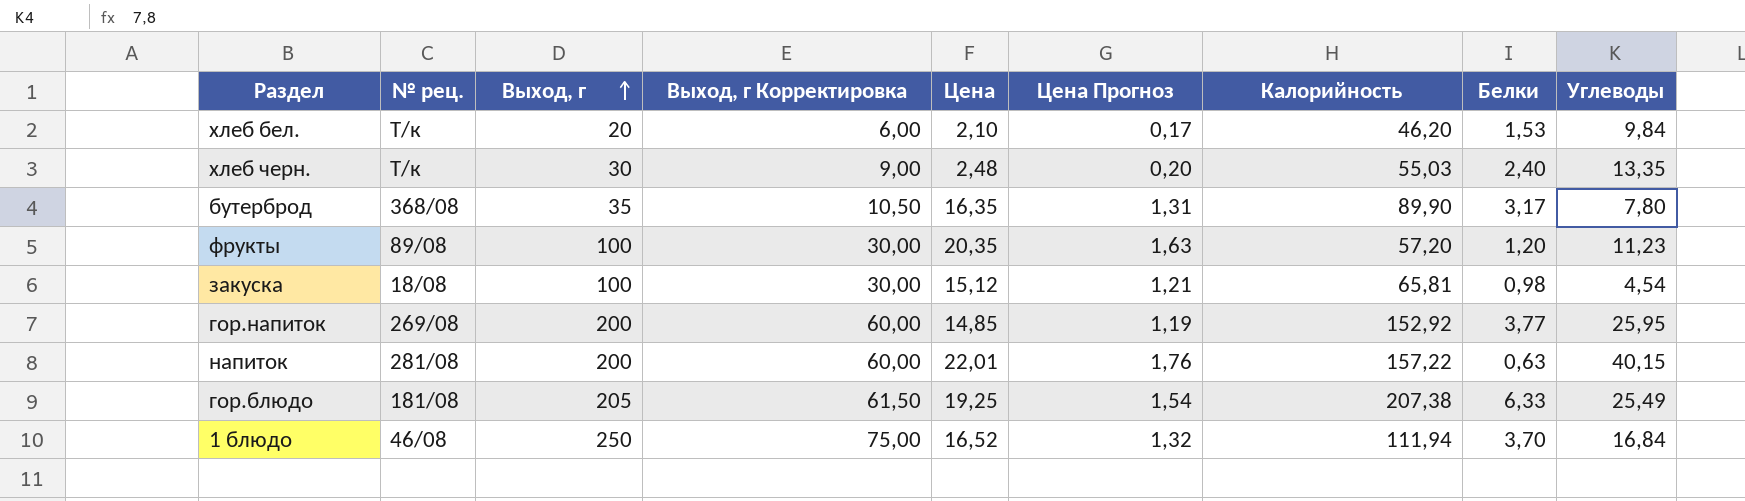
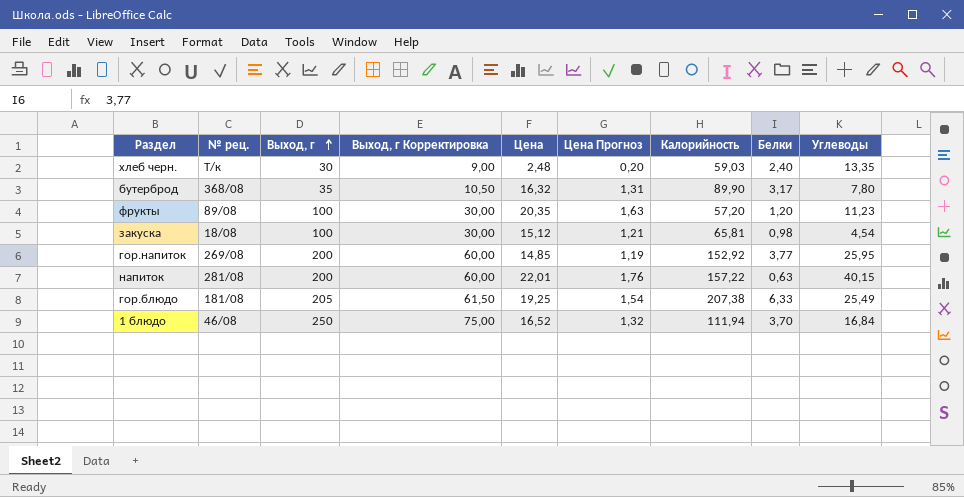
row хлеб бел.: Т/к | 20 | 6,00 | 2,10 | 0,17 | 46,20 | 1,53 | 9,84 -> none
хлеб черн. | Калорийность: 55,03 -> 59,03
бутерброд | Цена: 16,35 -> 16,32

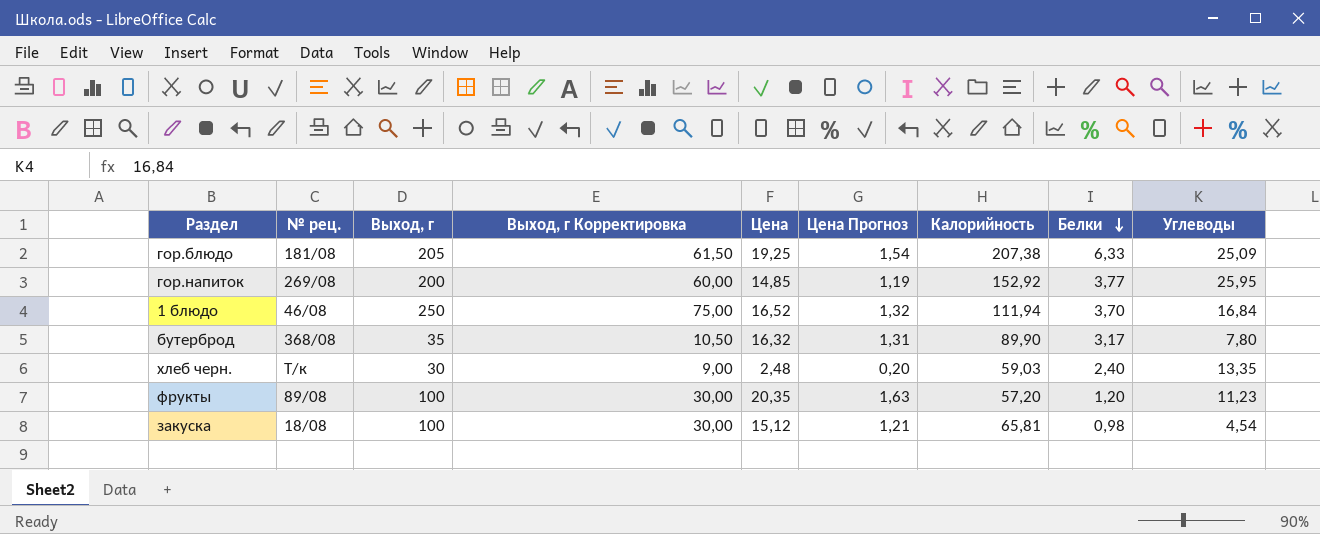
row order: Выход, г ascending -> Белки descending
row напиток: 281/08 | 200 | 60,00 | 22,01 | 1,76 | 157,22 | 0,63 | 40,15 -> none
гор.блюдо | Углеводы: 25,49 -> 25,09

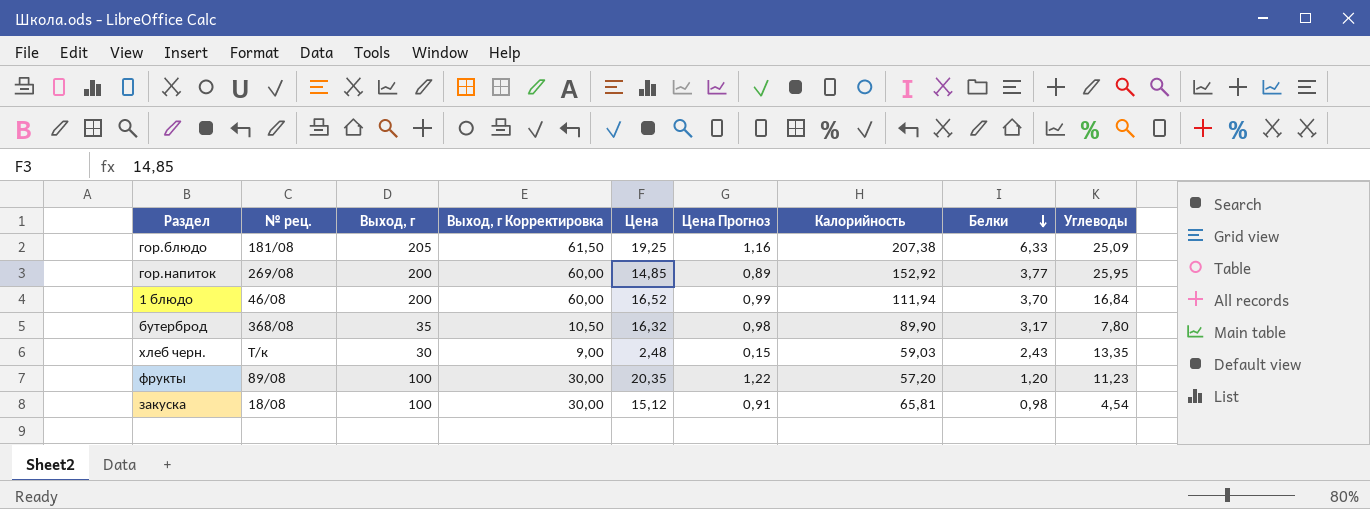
column Цена Прогноз | formula: [Цена] * 0,08 -> [Цена] * 0,06
1 блюдо | Выход, г: 250 -> 200
1 блюдо | Выход, г Корректировка: 75,00 -> 60,00
хлеб черн. | Белки: 2,40 -> 2,43

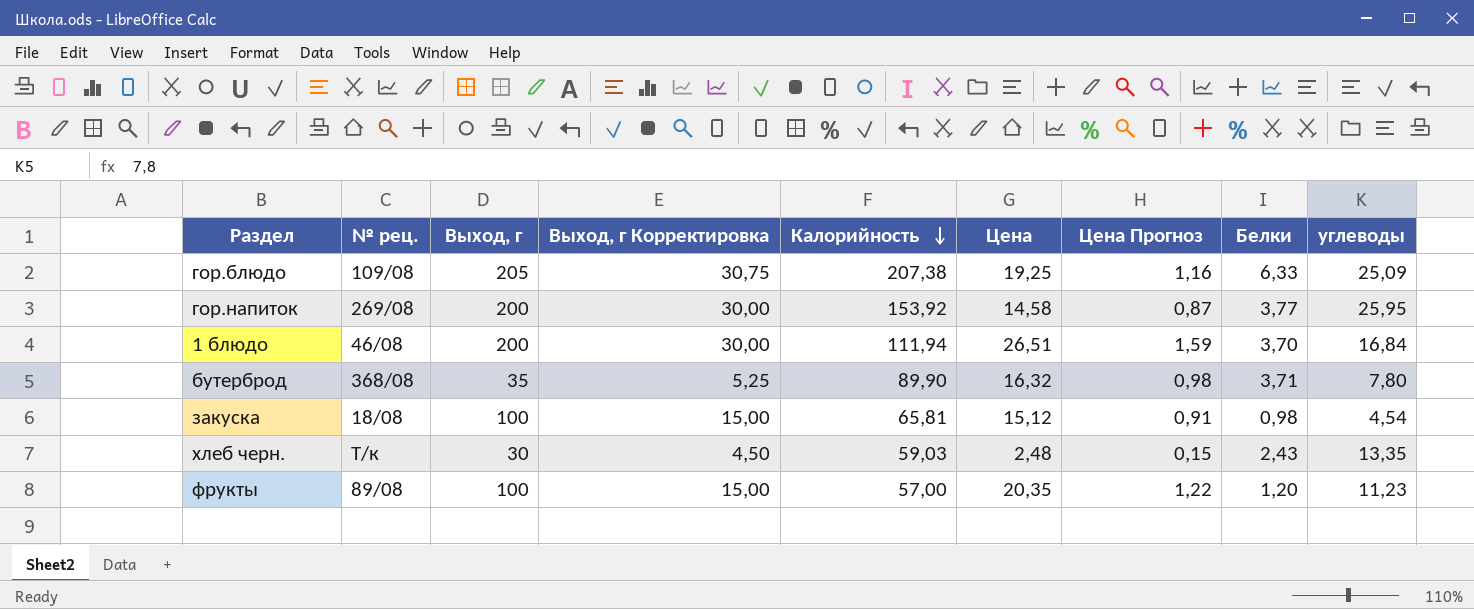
row order: Белки descending -> Калорийность descending
column Выход, г Корректировка | formula: [Выход, г] * 0,3 -> [Выход, г] * 0,15
column Калорийность | position: 7 -> 5
column name: Углеводы -> углеводы
гор.блюдо | № рец.: 181/08 -> 109/08
гор.напиток | Калорийность: 152,92 -> 153,92
гор.напиток | Цена: 14,85 -> 14,58
гор.напиток | Цена Прогноз: 0,89 -> 0,87
1 блюдо | Цена: 16,52 -> 26,51
1 блюдо | Цена Прогноз: 0,99 -> 1,59
бутерброд | Белки: 3,17 -> 3,71
фрукты | Калорийность: 57,20 -> 57,00

